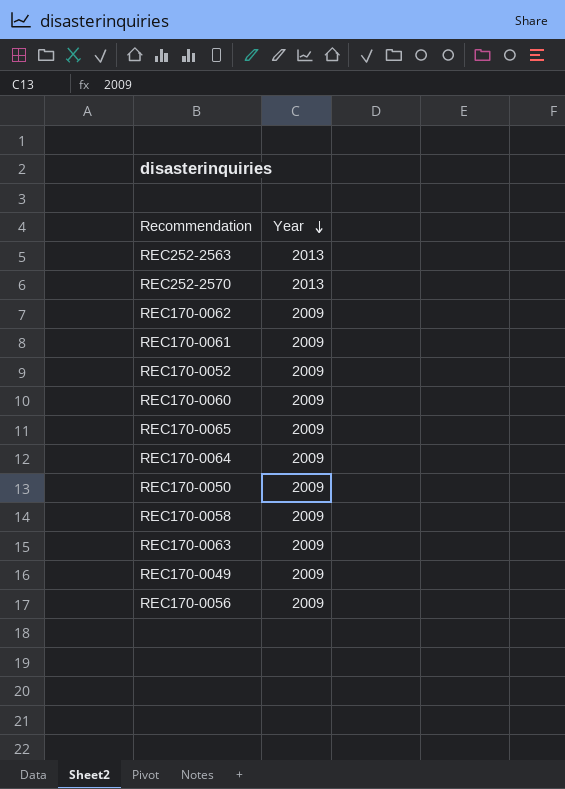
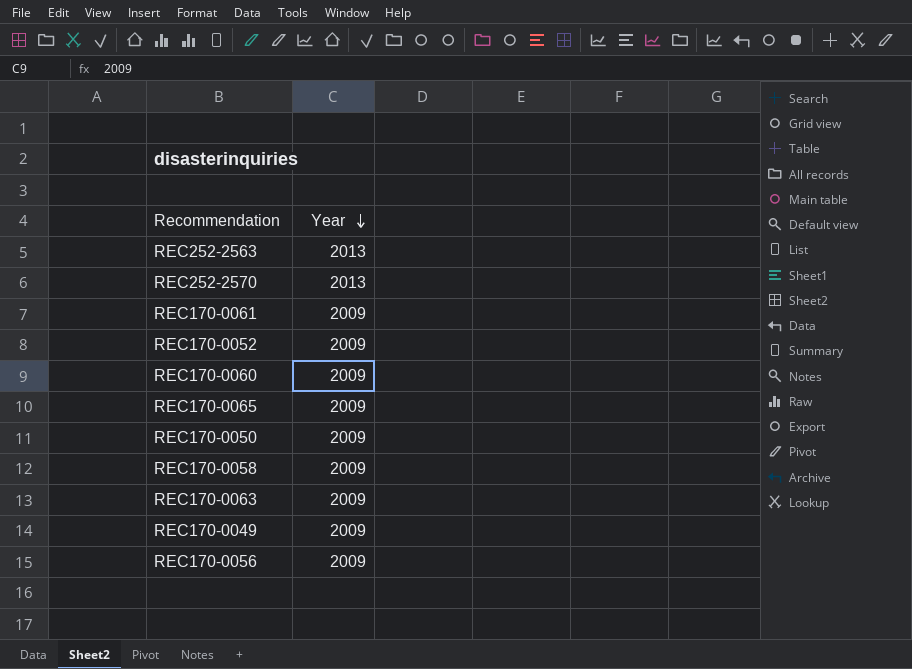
row REC170-0062: 2009 -> none
row REC170-0064: 2009 -> none

